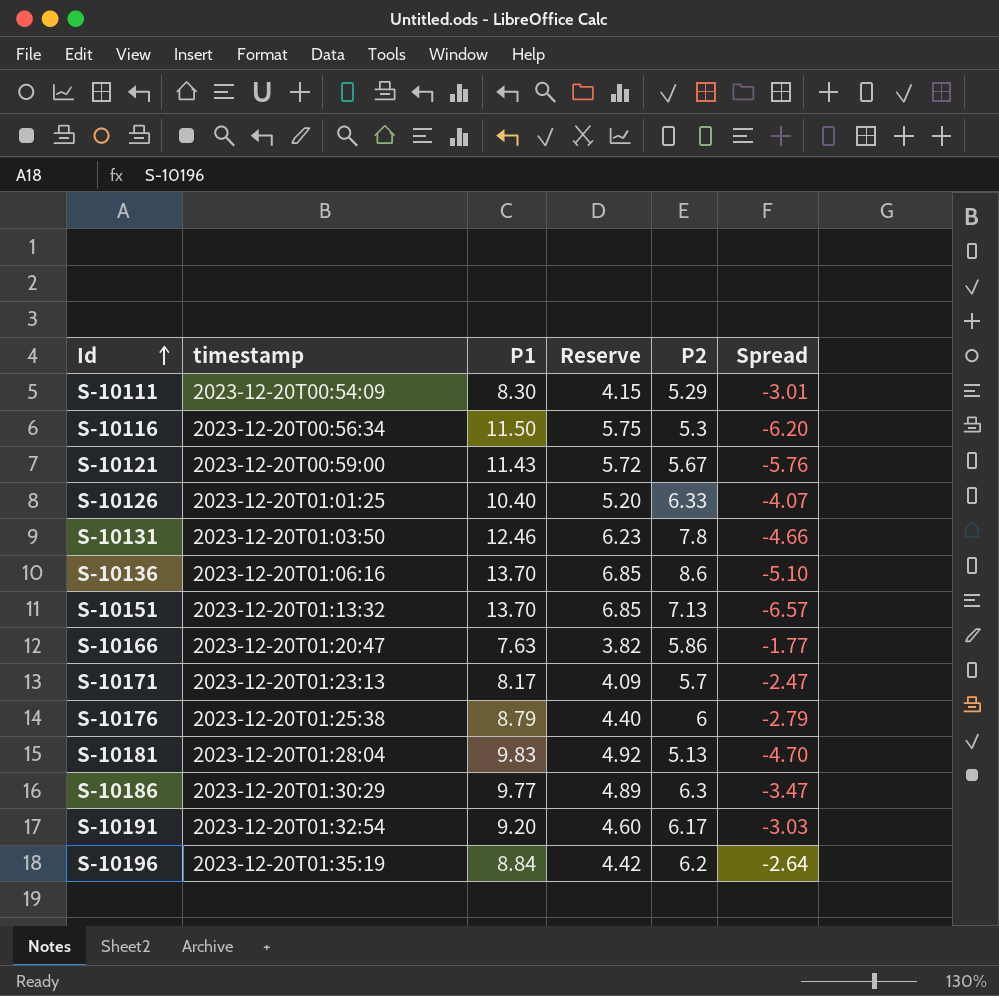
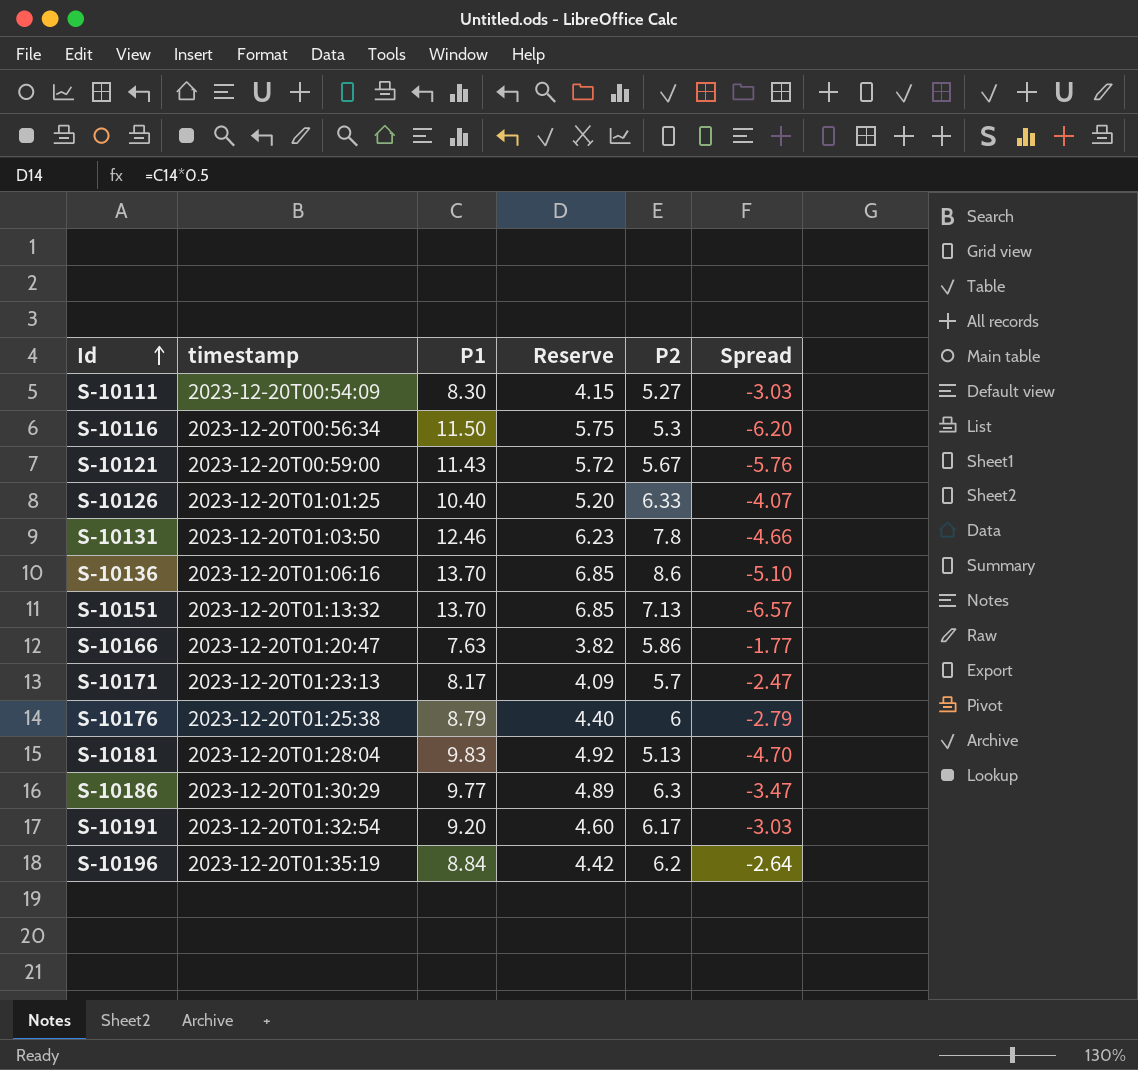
S-10111 | P2: 5.29 -> 5.27
S-10111 | Spread: -3.01 -> -3.03

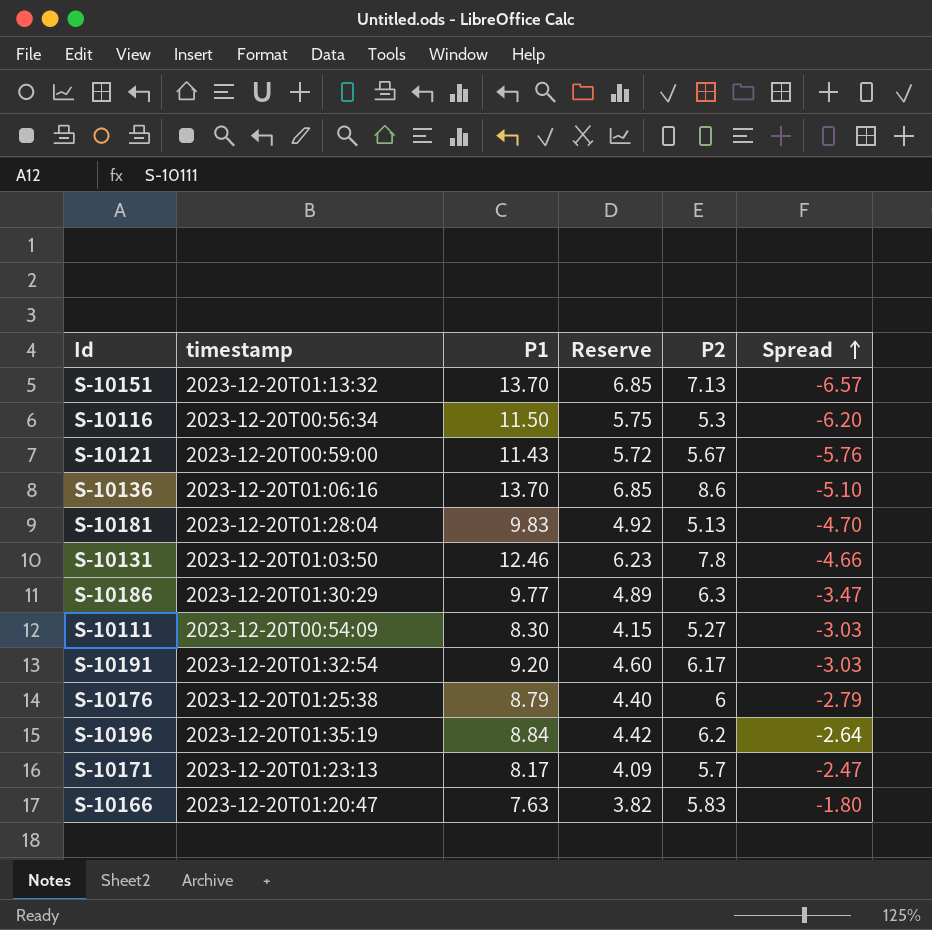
row order: Id ascending -> Spread ascending
row S-10126: 2023-12-20T01:01:25 | 10.40 | 5.20 | 6.33 | -4.07 -> none
S-10166 | P2: 5.86 -> 5.83
S-10166 | Spread: -1.77 -> -1.80

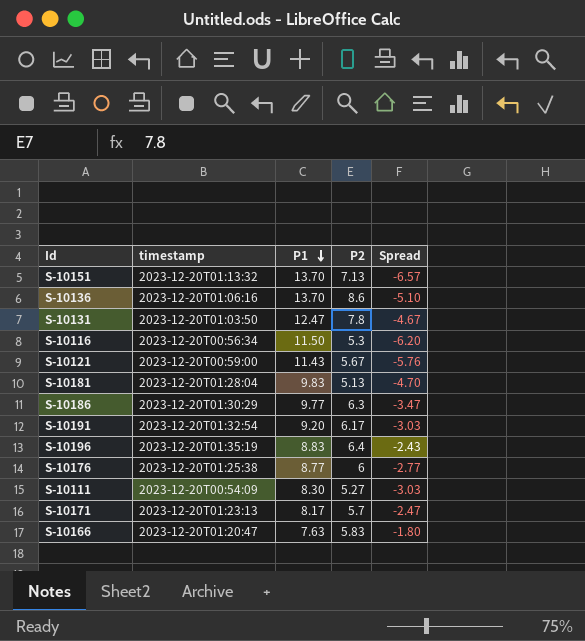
row order: Spread ascending -> P1 descending
column Reserve | formula: [P1] * 0.5 -> none
S-10131 | P1: 12.46 -> 12.47
S-10131 | Spread: -4.66 -> -4.67
S-10196 | P1: 8.84 -> 8.83
S-10196 | P2: 6.2 -> 6.4
S-10196 | Spread: -2.64 -> -2.43
S-10176 | P1: 8.79 -> 8.77
S-10176 | Spread: -2.79 -> -2.77

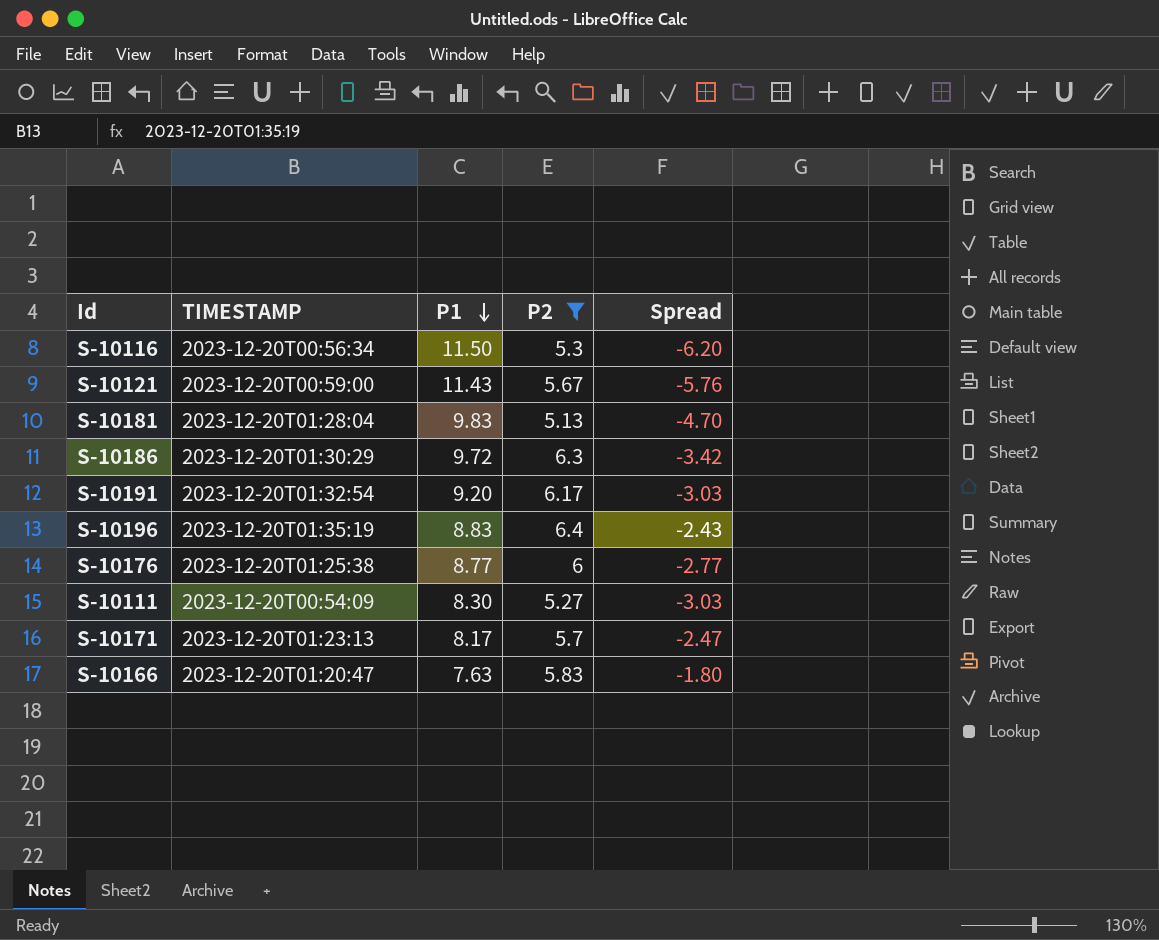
filter: none -> P2 <= 6.4
column name: timestamp -> TIMESTAMP
S-10186 | P1: 9.77 -> 9.72
S-10186 | Spread: -3.47 -> -3.42

